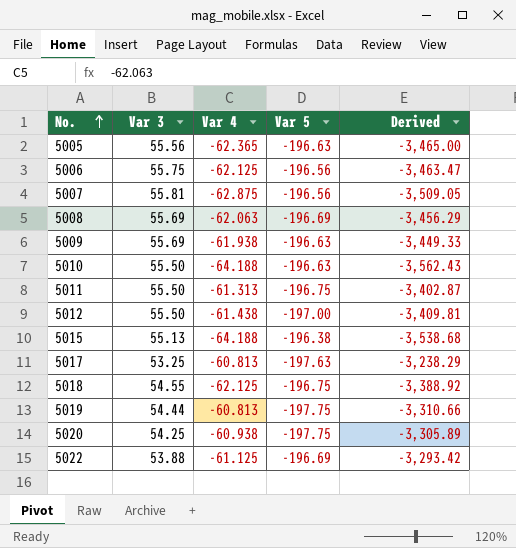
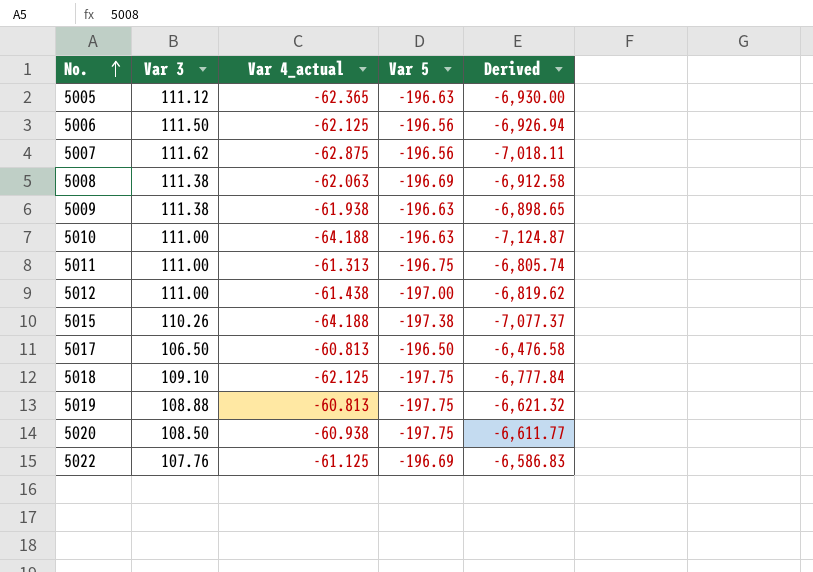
column name: Var 4 -> Var 4_actual
5005 | Var 3: 55.56 -> 111.12
5005 | Derived: -3,465.00 -> -6,930.00
5006 | Var 3: 55.75 -> 111.50
5006 | Derived: -3,463.47 -> -6,926.94
5007 | Var 3: 55.81 -> 111.62
5007 | Derived: -3,509.05 -> -7,018.11
5008 | Var 3: 55.69 -> 111.38
5008 | Derived: -3,456.29 -> -6,912.58
5009 | Var 3: 55.69 -> 111.38
5009 | Derived: -3,449.33 -> -6,898.65
5010 | Var 3: 55.50 -> 111.00
5010 | Derived: -3,562.43 -> -7,124.87
5011 | Var 3: 55.50 -> 111.00
5011 | Derived: -3,402.87 -> -6,805.74
5012 | Var 3: 55.50 -> 111.00
5012 | Derived: -3,409.81 -> -6,819.62
5015 | Var 3: 55.13 -> 110.26
5015 | Var 5: -196.38 -> -197.38
5015 | Derived: -3,538.68 -> -7,077.37
5017 | Var 3: 53.25 -> 106.50
5017 | Var 5: -197.63 -> -196.50
5017 | Derived: -3,238.29 -> -6,476.58
5018 | Var 3: 54.55 -> 109.10
5018 | Var 5: -196.75 -> -197.75
5018 | Derived: -3,388.92 -> -6,777.84
5019 | Var 3: 54.44 -> 108.88
5019 | Derived: -3,310.66 -> -6,621.32
5020 | Var 3: 54.25 -> 108.50
5020 | Derived: -3,305.89 -> -6,611.77
5022 | Var 3: 53.88 -> 107.76
5022 | Derived: -3,293.42 -> -6,586.83

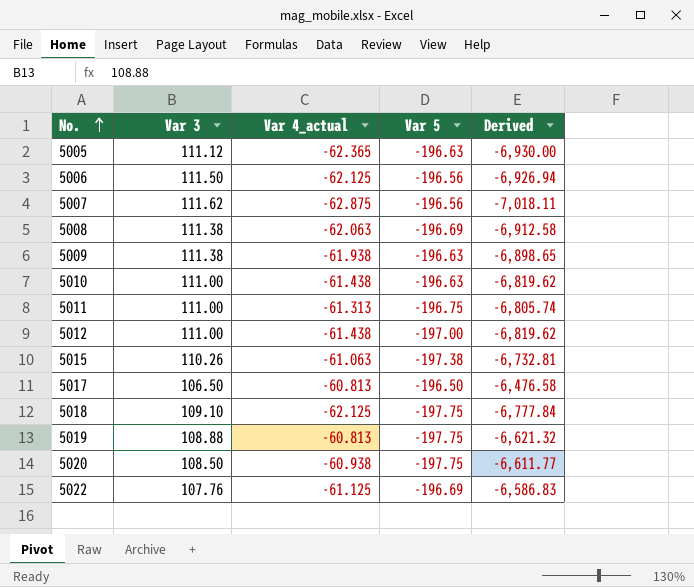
5010 | Var 4_actual: -64.188 -> -61.438
5010 | Derived: -7,124.87 -> -6,819.62
5015 | Var 4_actual: -64.188 -> -61.063
5015 | Derived: -7,077.37 -> -6,732.81

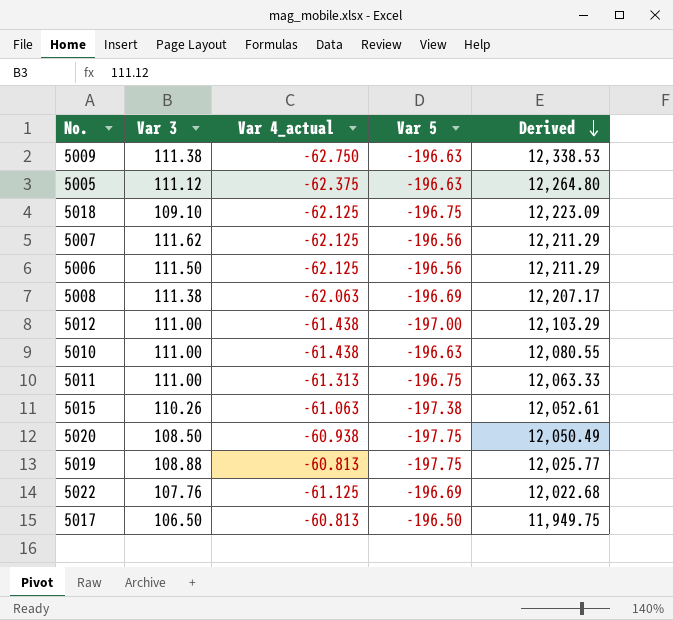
row order: No. ascending -> Derived descending
column Derived | formula: [Var 3] * [Var 4_actual] -> [Var 4_actual] * [Var 5]
5009 | Var 4_actual: -61.938 -> -62.750
5005 | Var 4_actual: -62.365 -> -62.375
5018 | Var 5: -197.75 -> -196.75
5007 | Var 4_actual: -62.875 -> -62.125

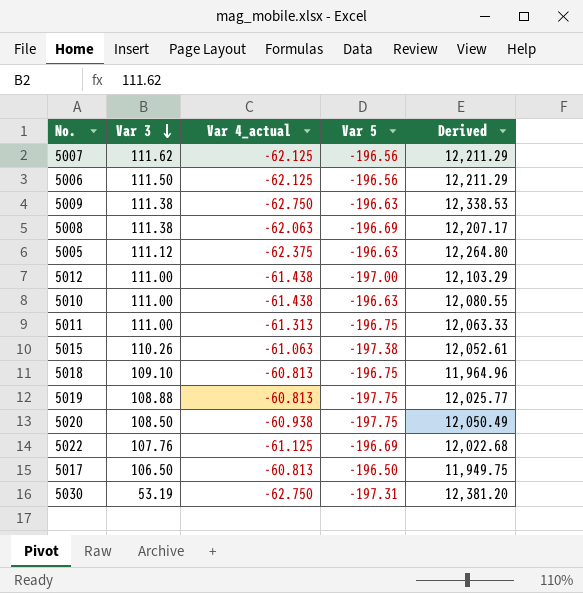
row order: Derived descending -> Var 3 descending
5018 | Var 4_actual: -62.125 -> -60.813
5018 | Derived: 12,223.09 -> 11,964.96
row 5030: none -> 53.19 | -62.750 | -197.31 | 12,381.20

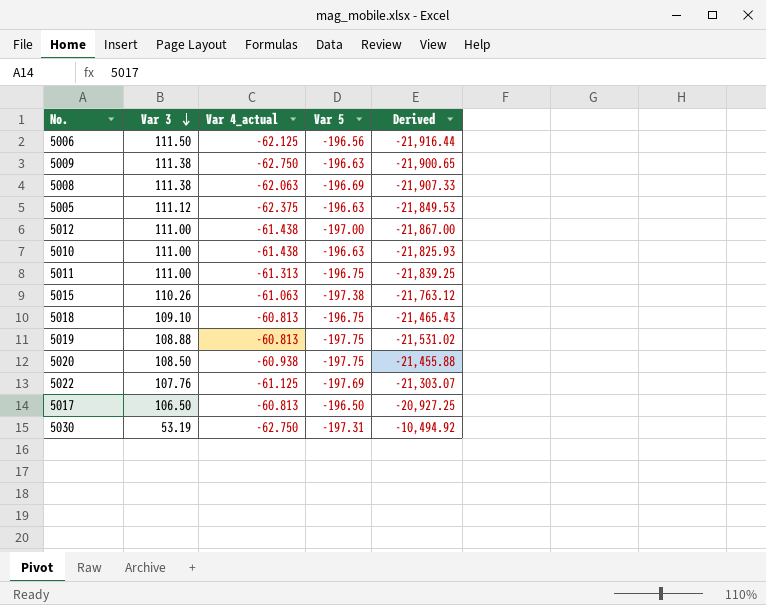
column Derived | formula: [Var 4_actual] * [Var 5] -> [Var 3] * [Var 5]
row 5007: 111.62 | -62.125 | -196.56 | 12,211.29 -> none
5022 | Var 5: -196.69 -> -197.69

